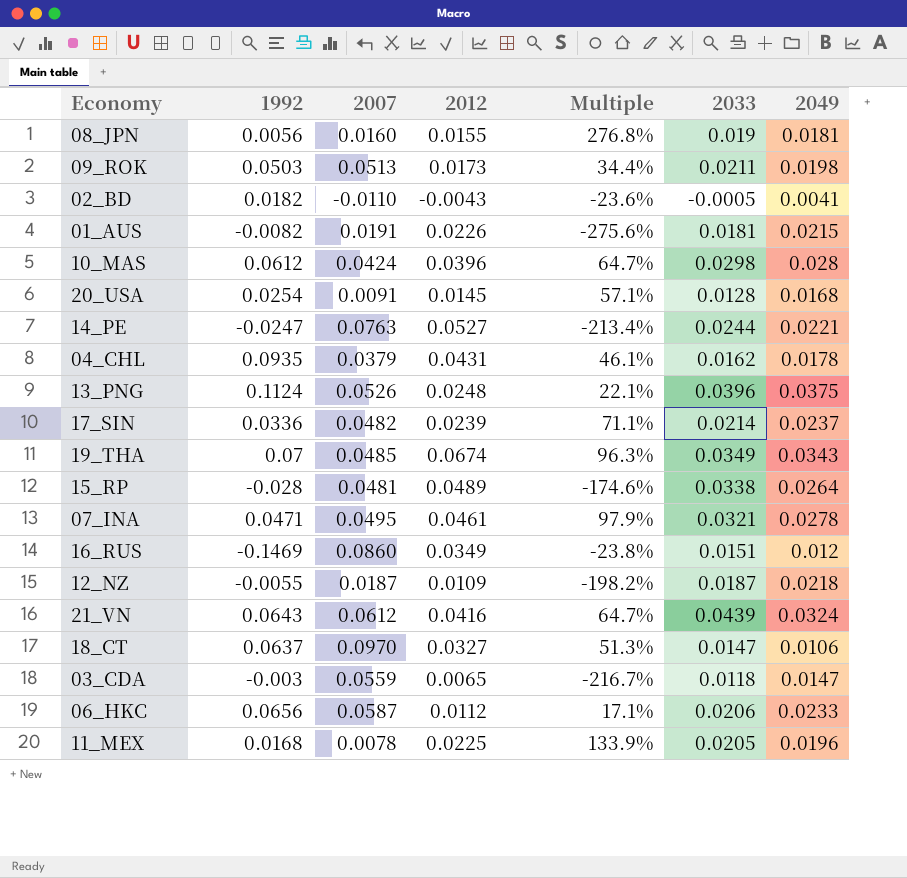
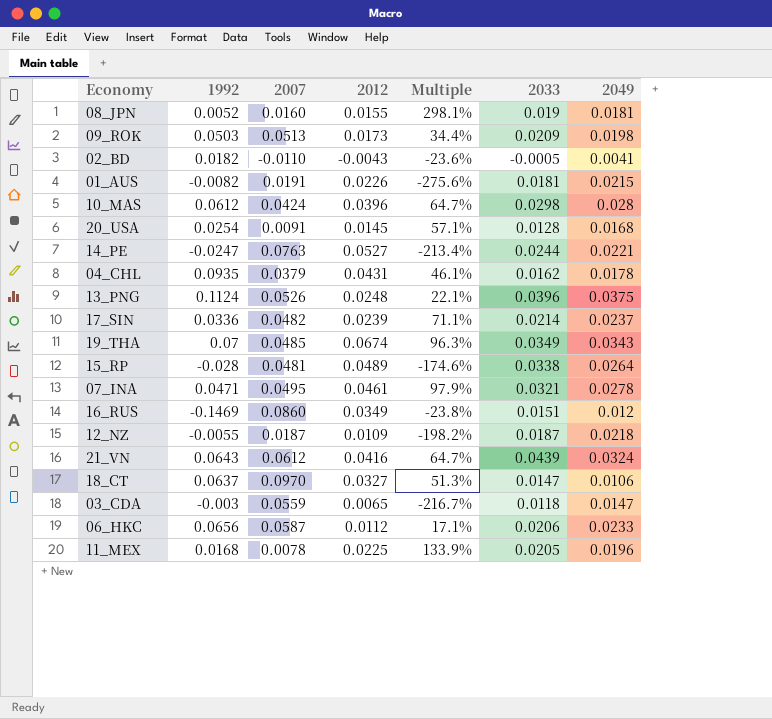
08_JPN | 1992: 0.0056 -> 0.0052
08_JPN | Multiple: 276.8% -> 298.1%
09_ROK | 2033: 0.0211 -> 0.0209

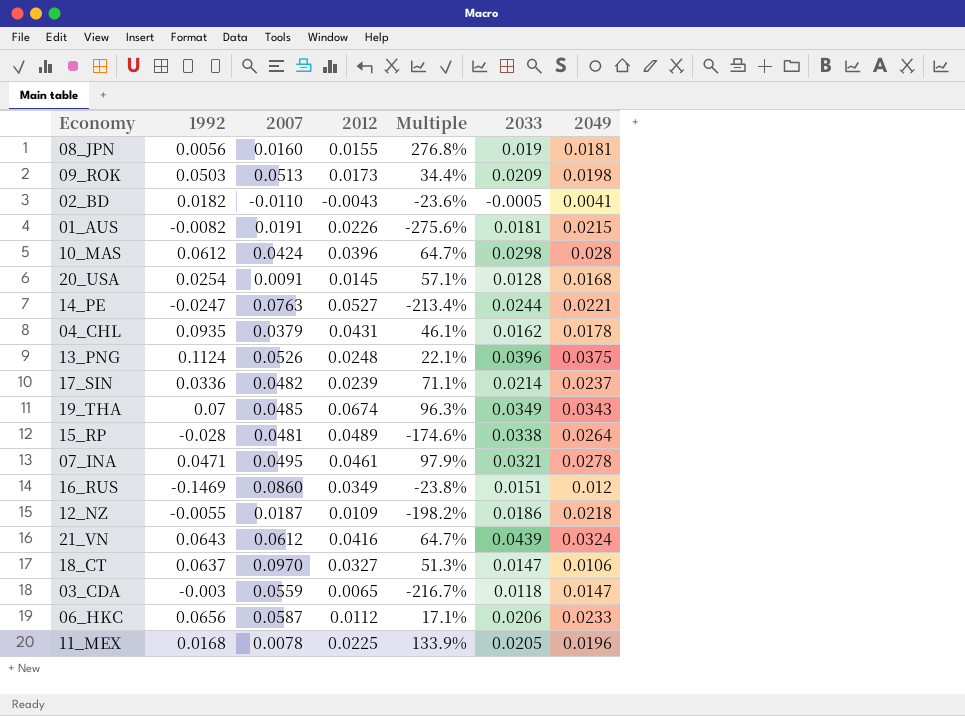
08_JPN | 1992: 0.0052 -> 0.0056
08_JPN | Multiple: 298.1% -> 276.8%
12_NZ | 2033: 0.0187 -> 0.0186

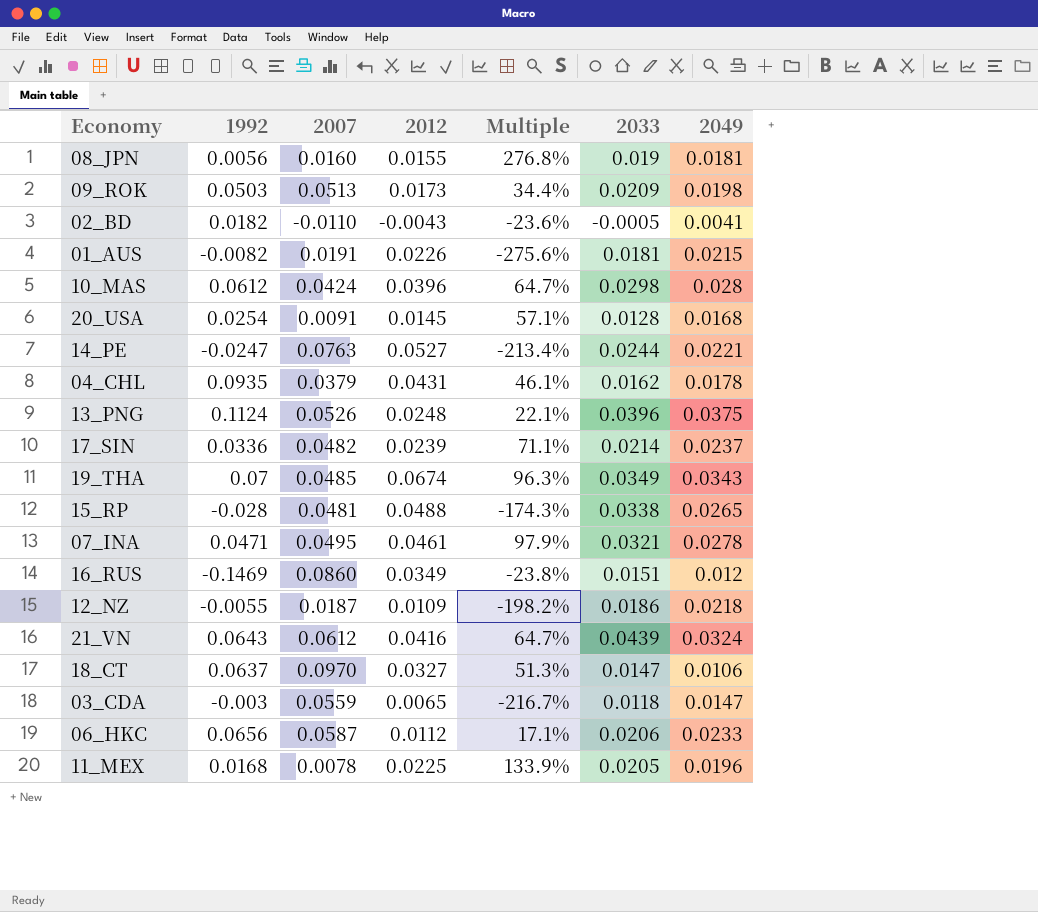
15_RP | 2012: 0.0489 -> 0.0488
15_RP | Multiple: -174.6% -> -174.3%
15_RP | 2049: 0.0264 -> 0.0265

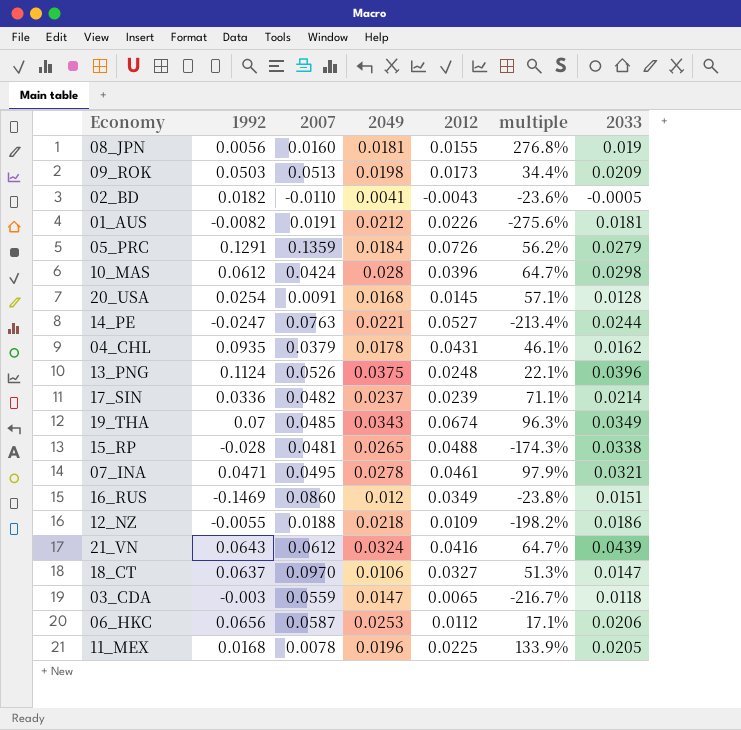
column 2049 | position: 7 -> 4
column name: Multiple -> multiple
01_AUS | 2049: 0.0215 -> 0.0212
row 05_PRC: none -> 0.1291 | 0.1359 | 0.0184 | 0.0726 | 56.2% | 0.0279
12_NZ | 2007: 0.0187 -> 0.0188
06_HKC | 2049: 0.0233 -> 0.0253

